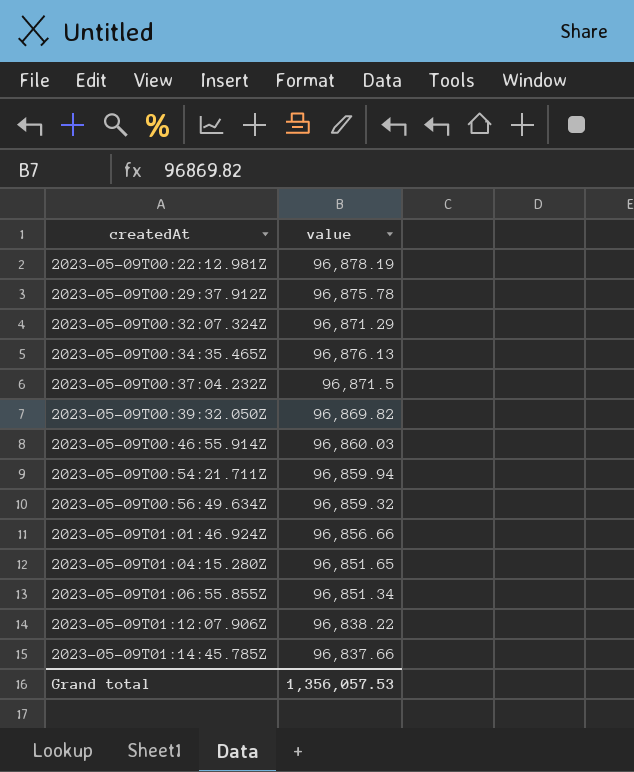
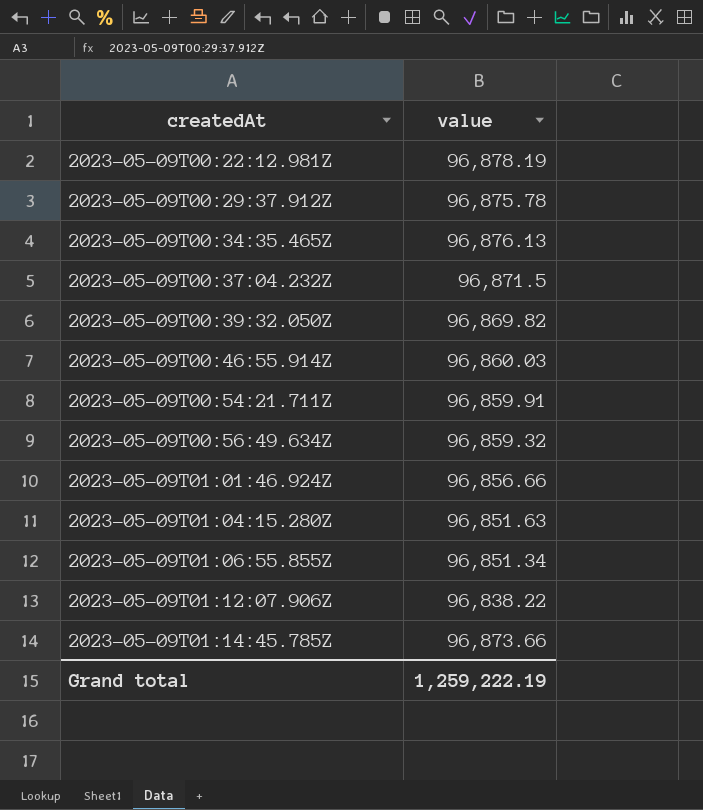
row 2023-05-09T00:32:07.324Z: 96,871.29 -> none
2023-05-09T00:54:21.711Z | value: 96,859.94 -> 96,859.91
2023-05-09T01:04:15.280Z | value: 96,851.65 -> 96,851.63
2023-05-09T01:14:45.785Z | value: 96,837.66 -> 96,873.66
Grand total | value: 1,356,057.53 -> 1,259,222.19

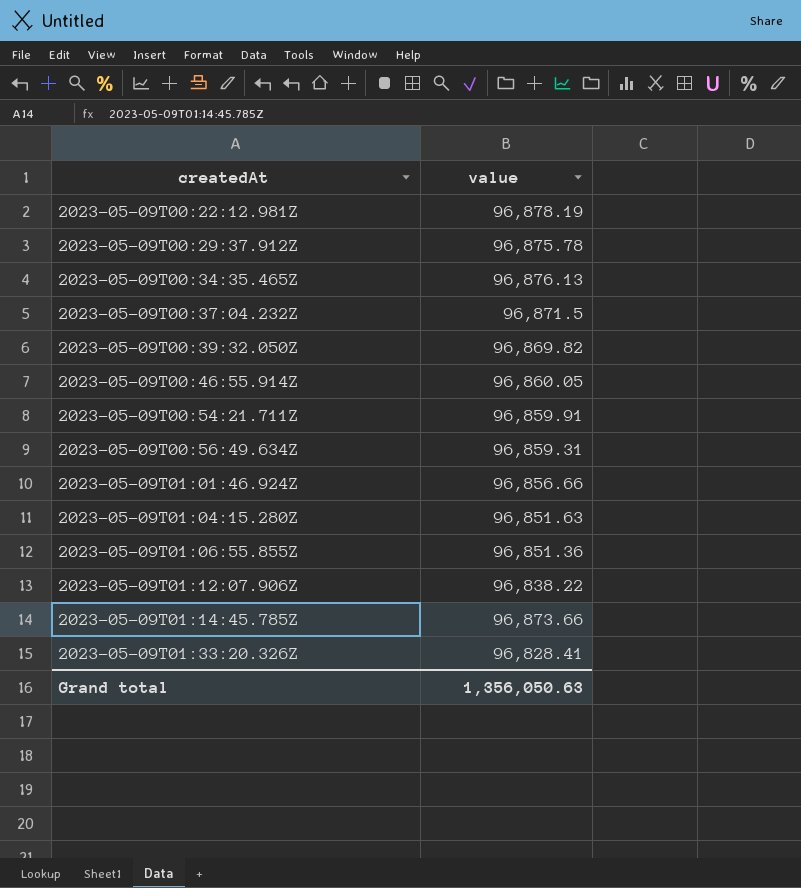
2023-05-09T00:46:55.914Z | value: 96,860.03 -> 96,860.05
2023-05-09T00:56:49.634Z | value: 96,859.32 -> 96,859.31
2023-05-09T01:06:55.855Z | value: 96,851.34 -> 96,851.36
row 2023-05-09T01:33:20.326Z: none -> 96,828.41
Grand total | value: 1,259,222.19 -> 1,356,050.63

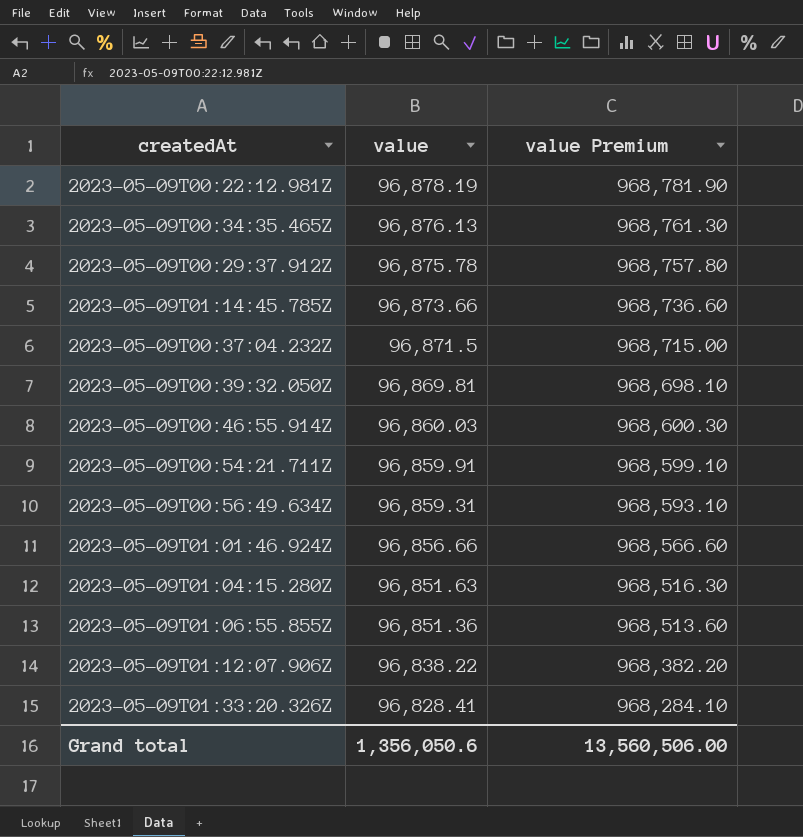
row order: createdAt ascending -> value descending
column value Premium | formula: none -> [value] * 10
2023-05-09T00:39:32.050Z | value: 96,869.82 -> 96,869.81
2023-05-09T00:46:55.914Z | value: 96,860.05 -> 96,860.03
Grand total | value: 1,356,050.63 -> 1,356,050.6

